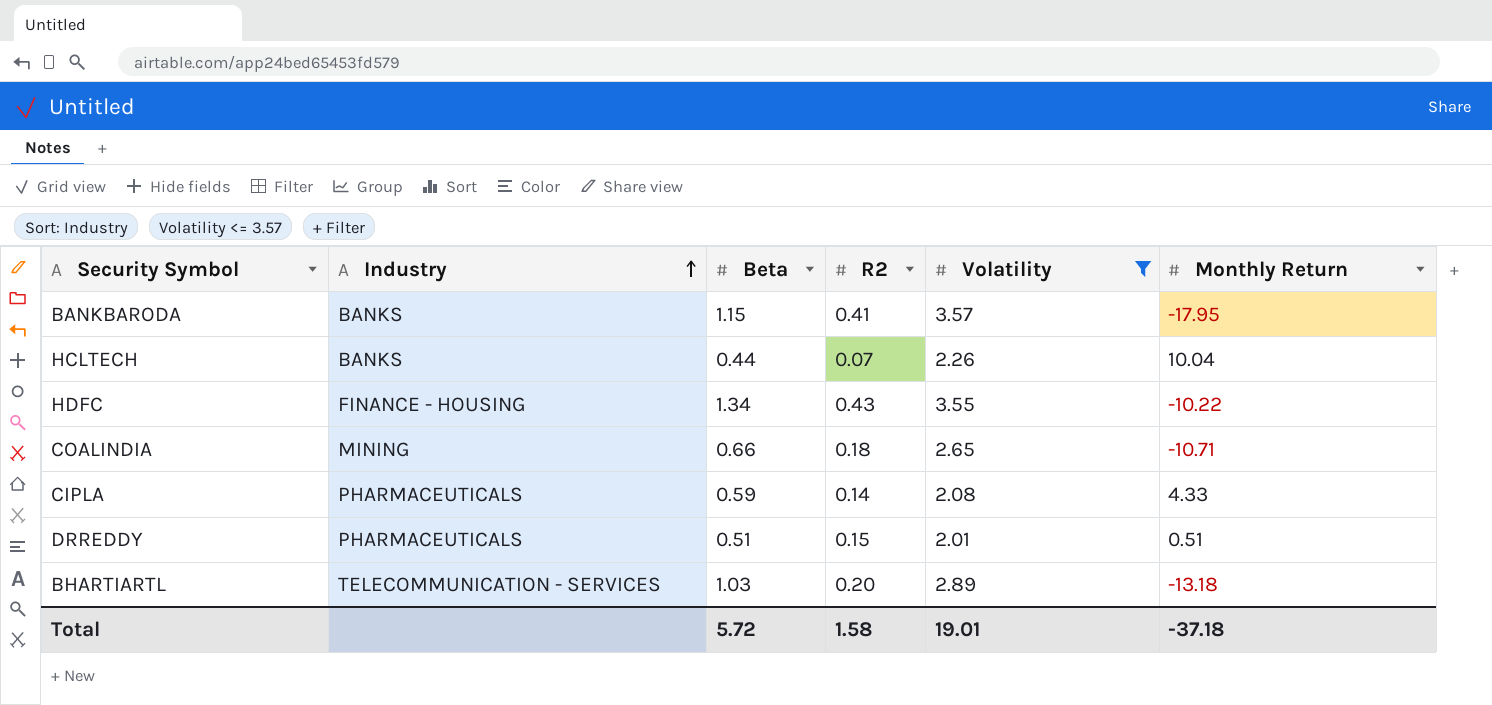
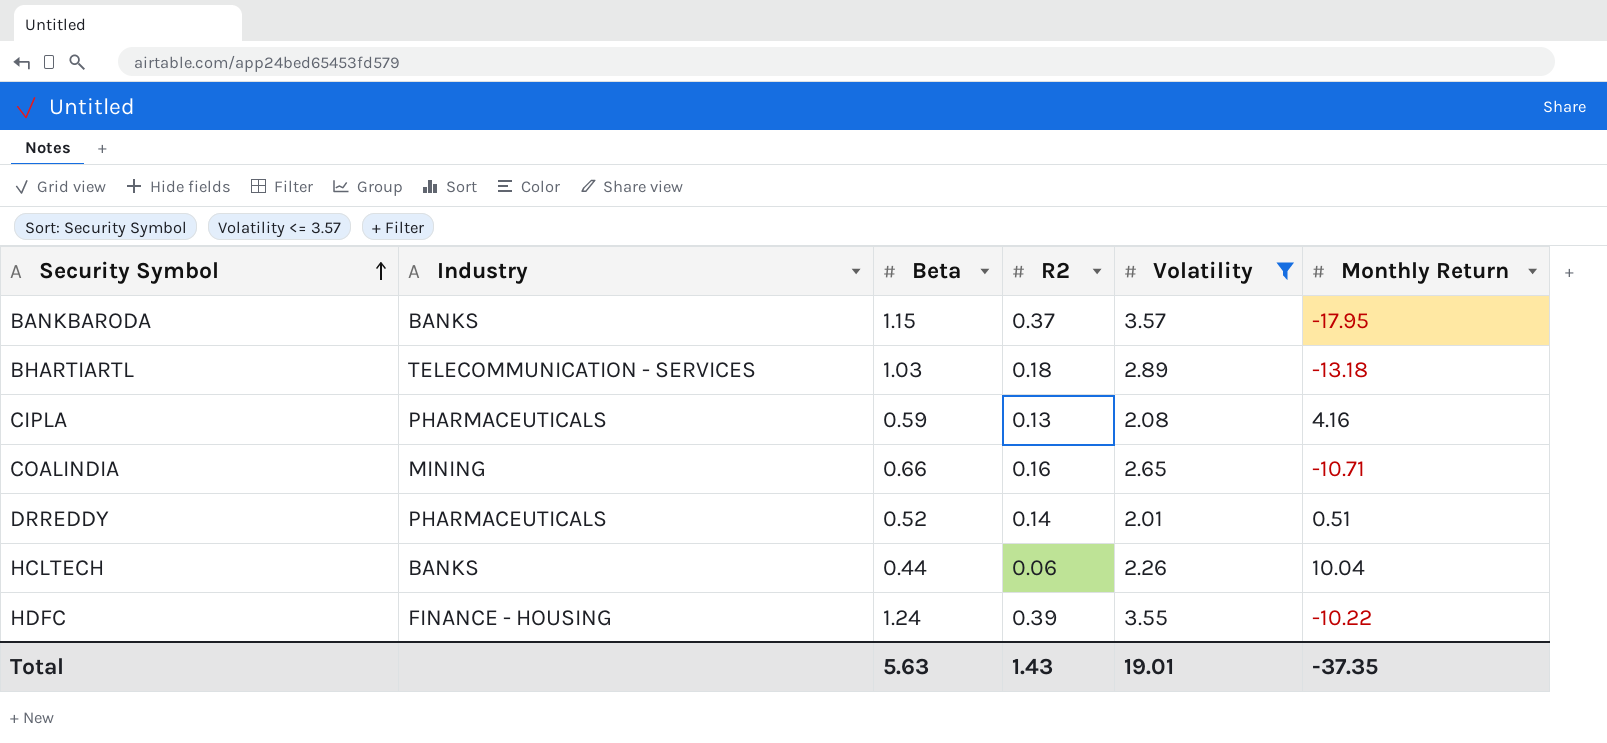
row order: Industry ascending -> Security Symbol ascending
BANKBARODA | R2: 0.41 -> 0.37
BHARTIARTL | R2: 0.20 -> 0.18
CIPLA | R2: 0.14 -> 0.13
CIPLA | Monthly Return: 4.33 -> 4.16
COALINDIA | R2: 0.18 -> 0.16
DRREDDY | Beta: 0.51 -> 0.52
DRREDDY | R2: 0.15 -> 0.14
HCLTECH | R2: 0.07 -> 0.06
HDFC | Beta: 1.34 -> 1.24
HDFC | R2: 0.43 -> 0.39
Total | Beta: 5.72 -> 5.63
Total | R2: 1.58 -> 1.43
Total | Monthly Return: -37.18 -> -37.35

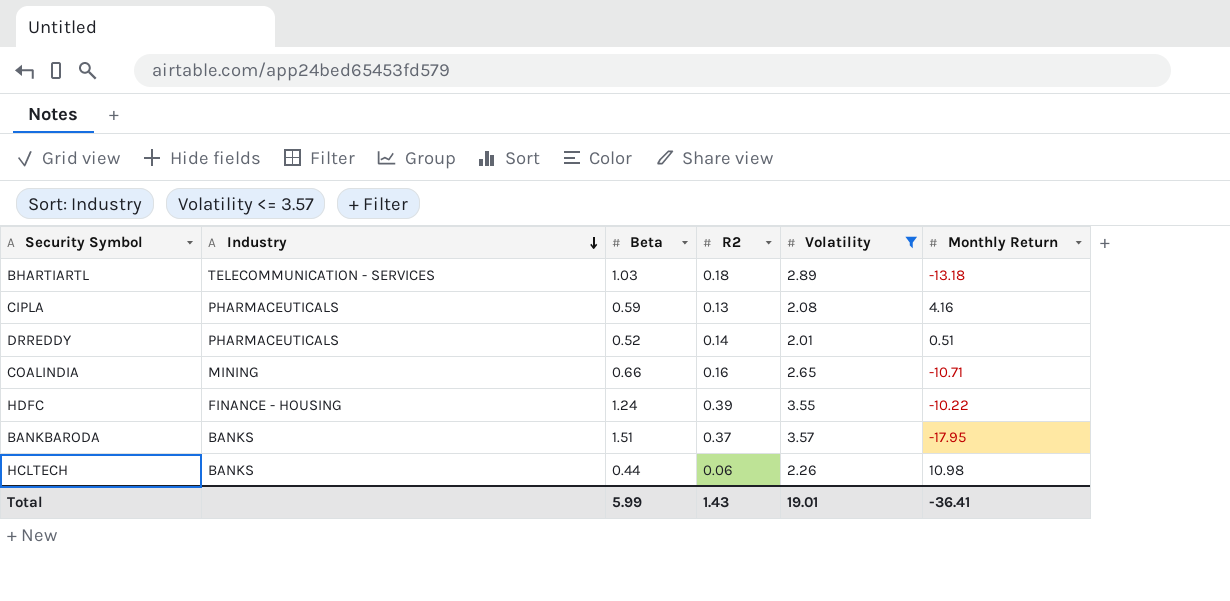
row order: Security Symbol ascending -> Industry descending
BANKBARODA | Beta: 1.15 -> 1.51
HCLTECH | Monthly Return: 10.04 -> 10.98
Total | Beta: 5.63 -> 5.99
Total | Monthly Return: -37.35 -> -36.41

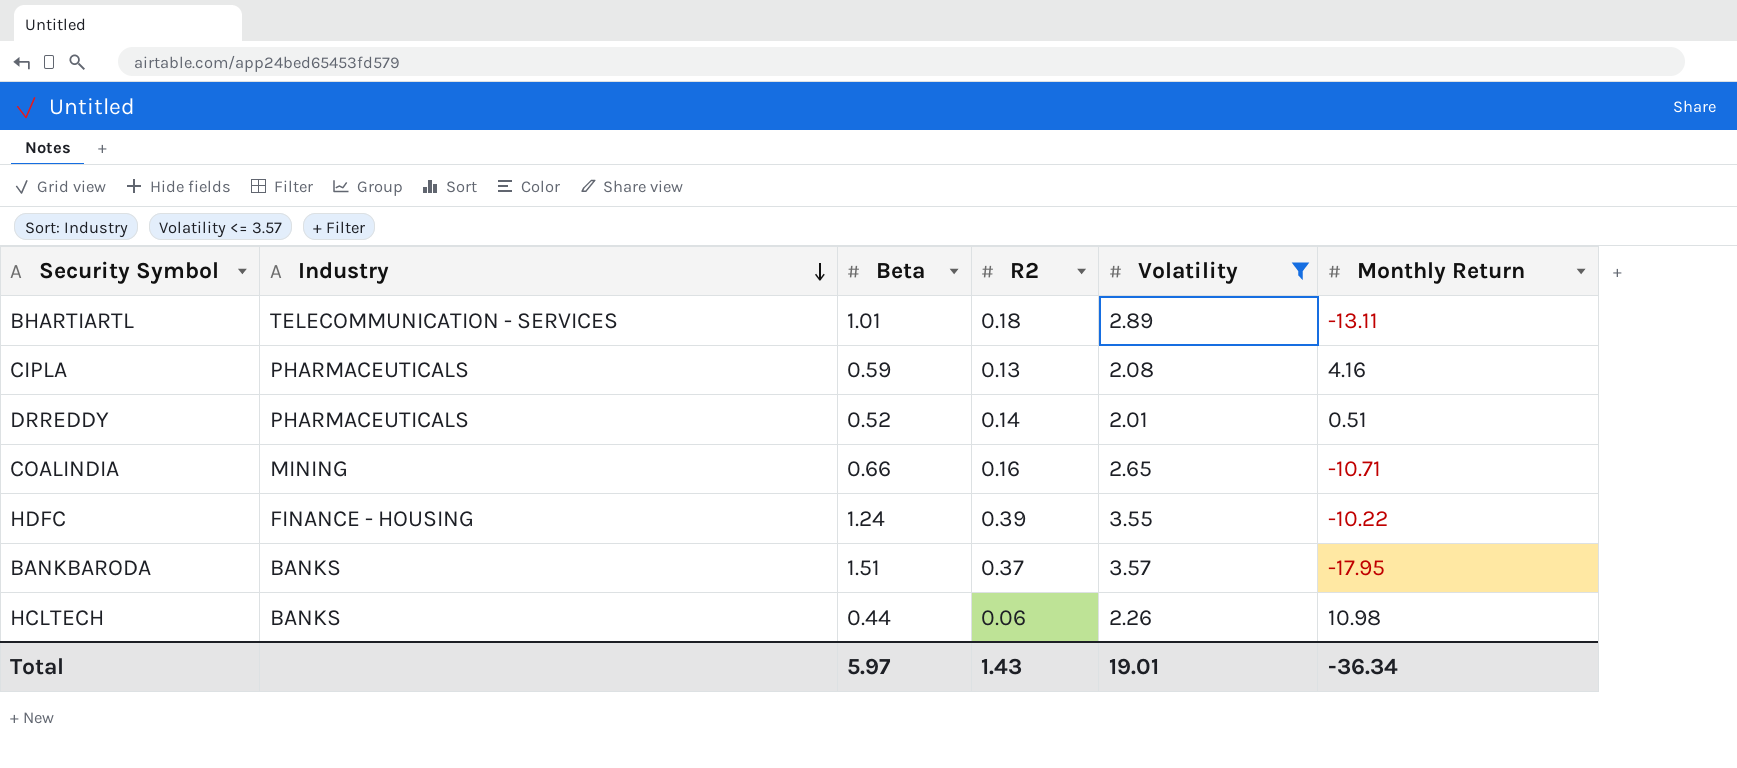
BHARTIARTL | Beta: 1.03 -> 1.01
BHARTIARTL | Monthly Return: -13.18 -> -13.11
Total | Beta: 5.99 -> 5.97
Total | Monthly Return: -36.41 -> -36.34

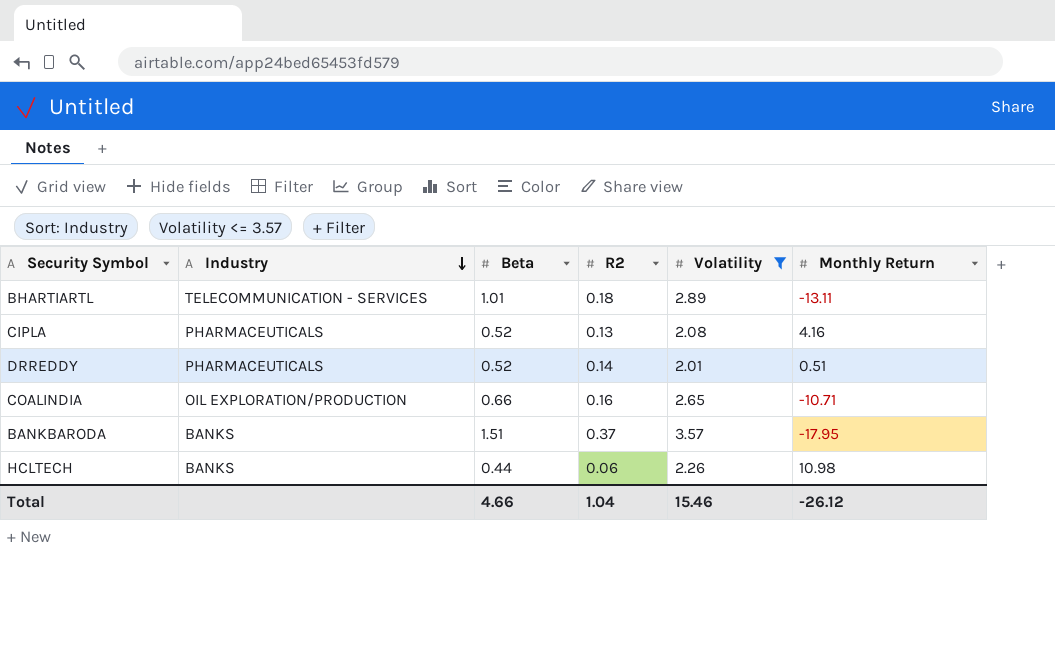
row HDFC: FINANCE - HOUSING | 1.24 | 0.39 | 3.55 | -10.22 -> none
CIPLA | Beta: 0.59 -> 0.52
COALINDIA | Industry: MINING -> OIL EXPLORATION/PRODUCTION
Total | Beta: 5.97 -> 4.66
Total | R2: 1.43 -> 1.04
Total | Volatility: 19.01 -> 15.46
Total | Monthly Return: -36.34 -> -26.12

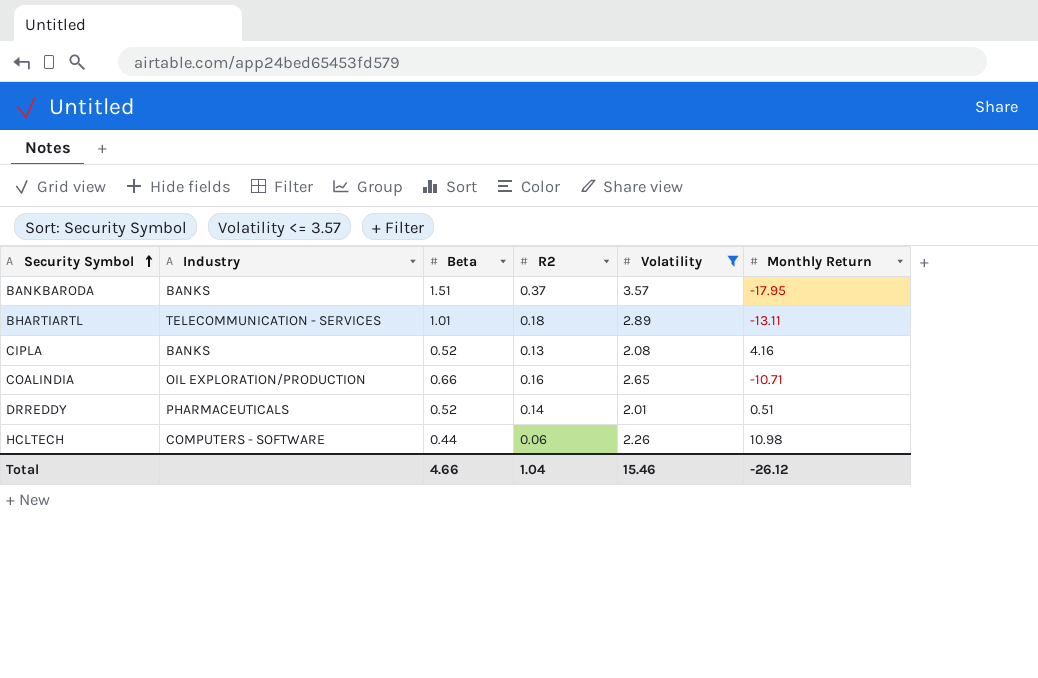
row order: Industry descending -> Security Symbol ascending
CIPLA | Industry: PHARMACEUTICALS -> BANKS
HCLTECH | Industry: BANKS -> COMPUTERS - SOFTWARE

